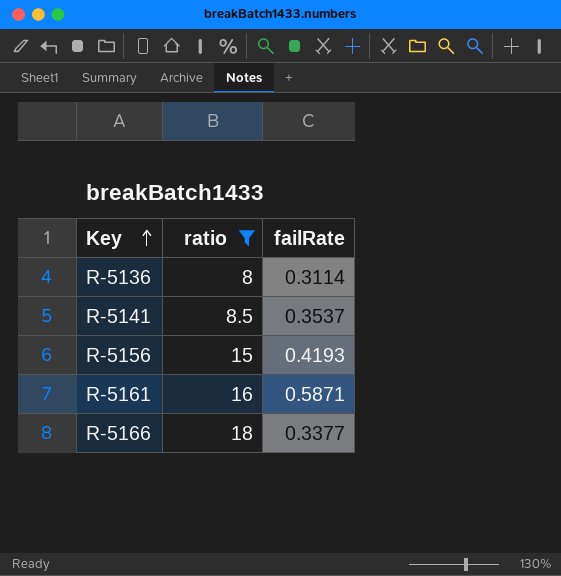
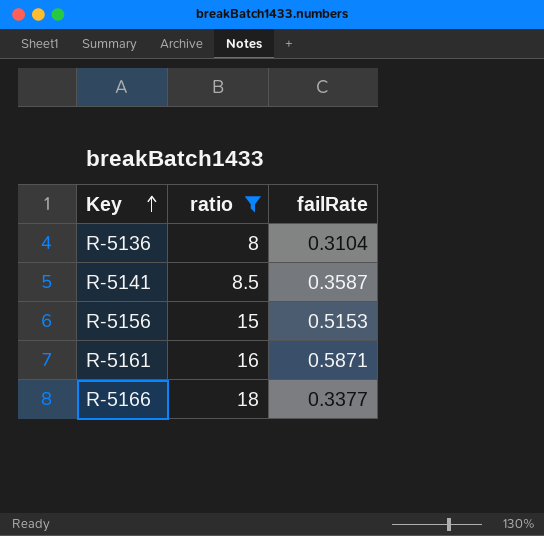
R-5136 | failRate: 0.3114 -> 0.3104
R-5141 | failRate: 0.3537 -> 0.3587
R-5156 | failRate: 0.4193 -> 0.5153

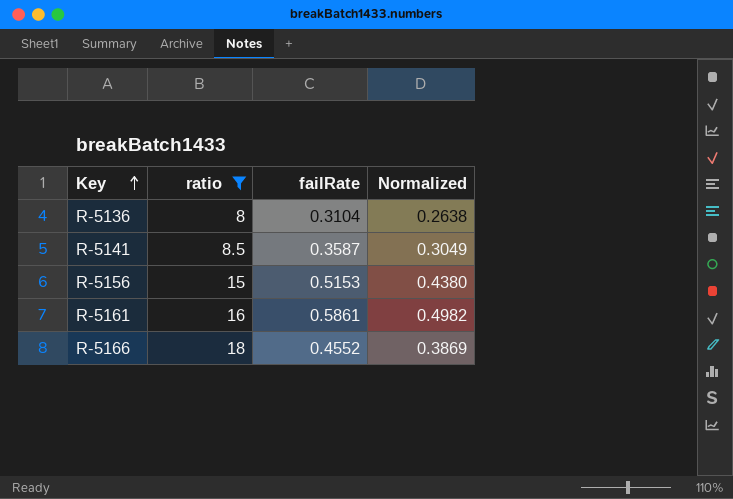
column Normalized | formula: none -> [failRate] * 0.85
R-5161 | failRate: 0.5871 -> 0.5861
R-5166 | failRate: 0.3377 -> 0.4552

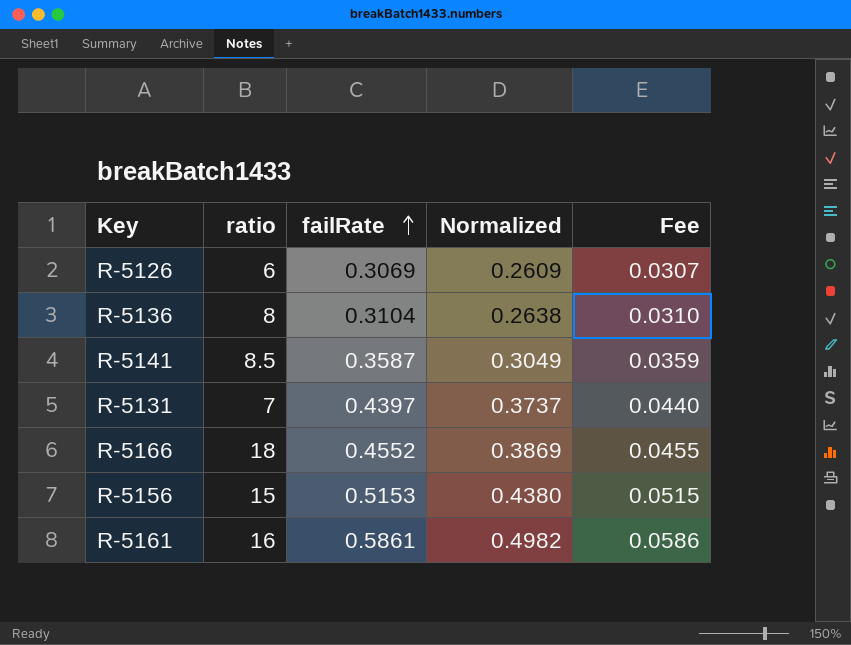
filter: ratio >= 8 -> none
row order: Key ascending -> failRate ascending
column Fee | formula: none -> [failRate] * 0.1

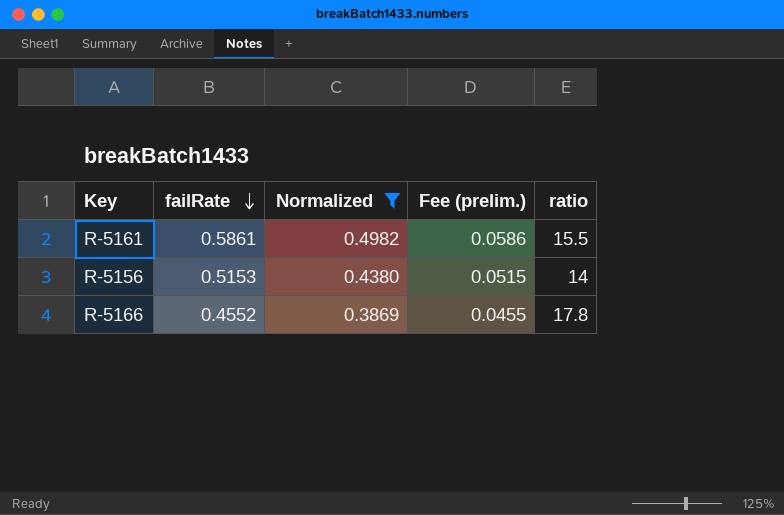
filter: none -> Normalized >= 0.3869
row order: failRate ascending -> failRate descending
column name: Fee -> Fee (prelim.)
column ratio | position: 2 -> 5
R-5161 | ratio: 16 -> 15.5
R-5156 | ratio: 15 -> 14
R-5166 | ratio: 18 -> 17.8

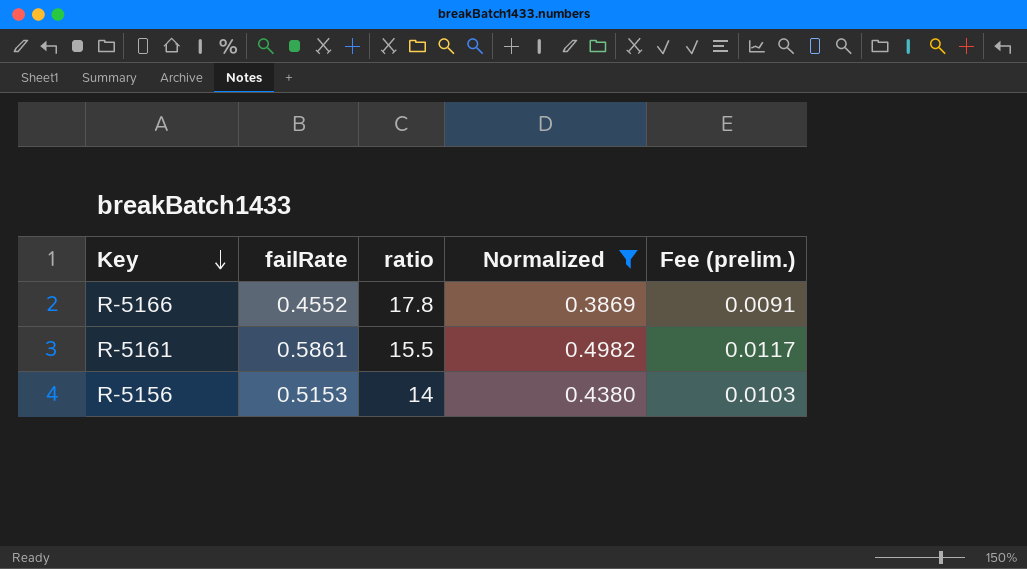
row order: failRate descending -> Key descending
column ratio | position: 5 -> 3
column Fee (prelim.) | formula: [failRate] * 0.1 -> [failRate] * 0.02

